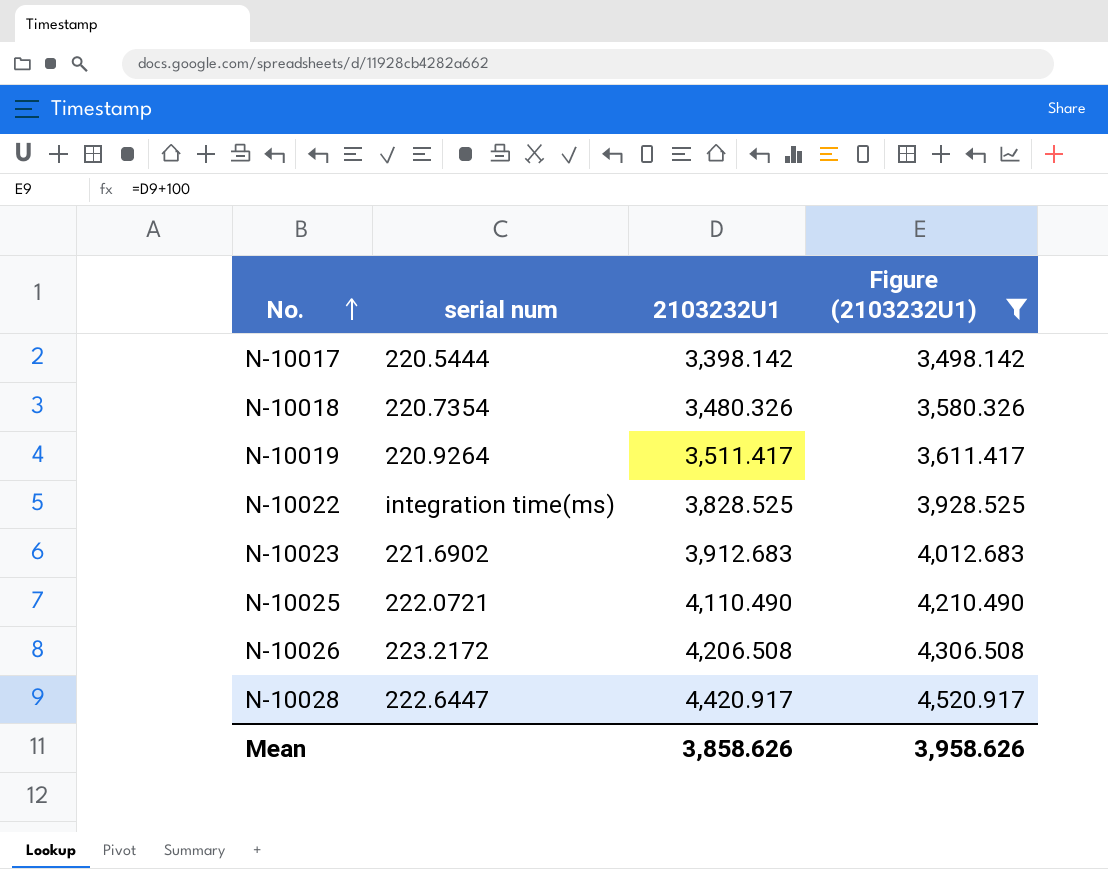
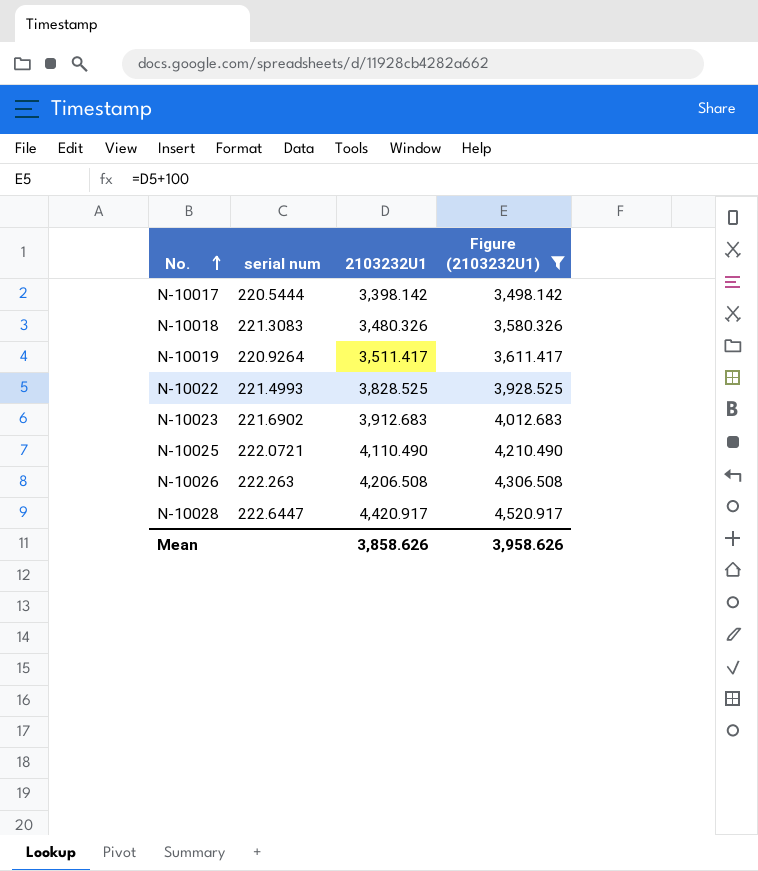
N-10018 | serial num: 220.7354 -> 221.3083
N-10022 | serial num: integration time(ms) -> 221.4993
N-10026 | serial num: 223.2172 -> 222.263

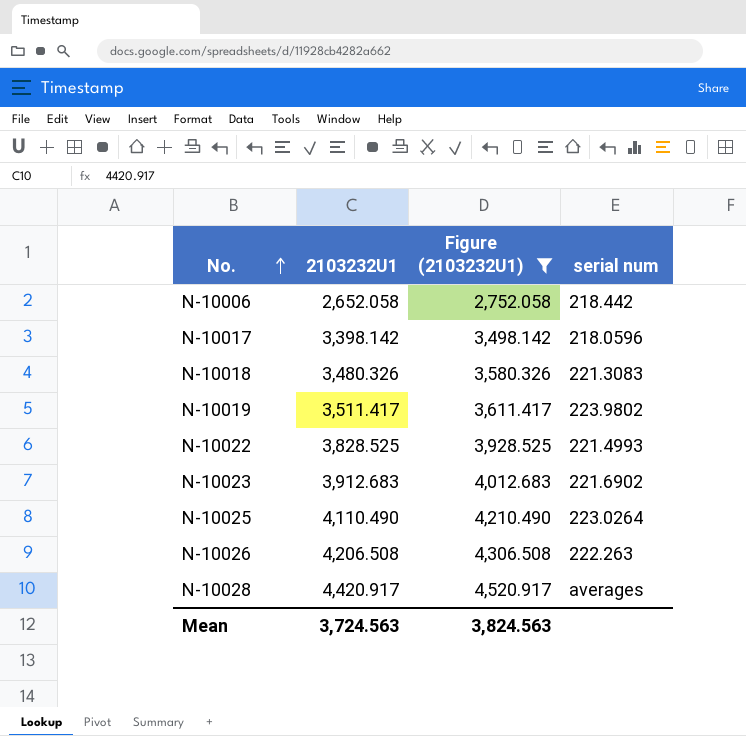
column serial num | position: 2 -> 4
row N-10006: none -> 2,652.058 | 2,752.058 | 218.442
N-10017 | serial num: 220.5444 -> 218.0596
N-10019 | serial num: 220.9264 -> 223.9802
N-10025 | serial num: 222.0721 -> 223.0264
N-10028 | serial num: 222.6447 -> averages
Mean | 2103232U1: 3,858.626 -> 3,724.563
Mean | Figure (2103232U1): 3,958.626 -> 3,824.563

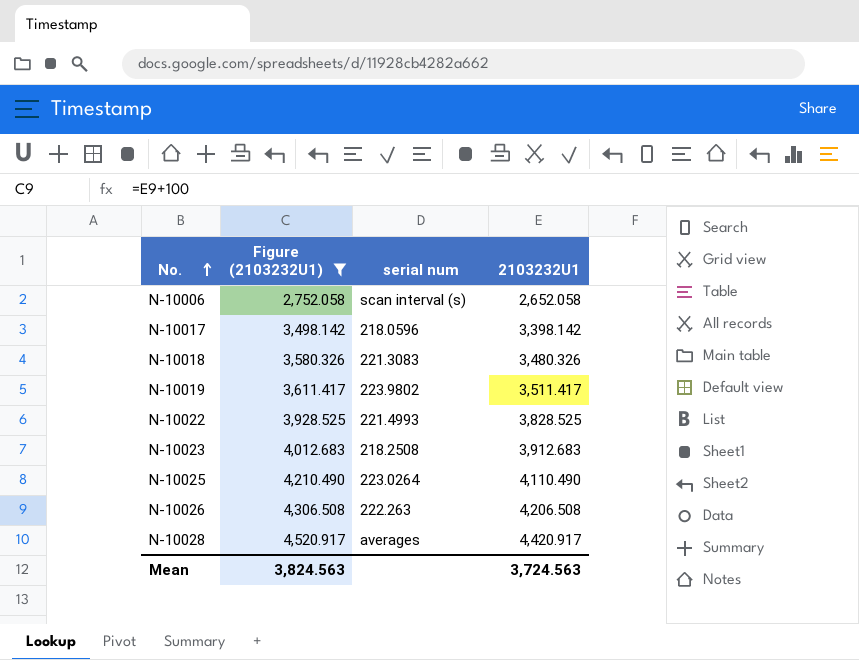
column 2103232U1 | position: 2 -> 4
N-10006 | serial num: 218.442 -> scan interval (s)
N-10023 | serial num: 221.6902 -> 218.2508

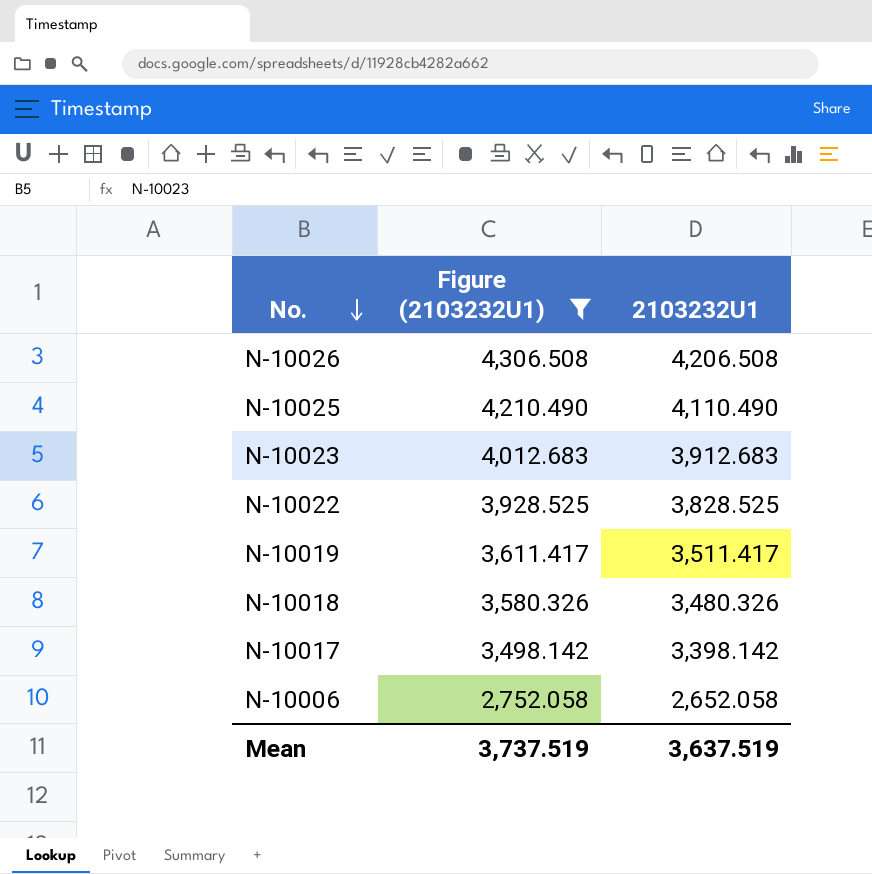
row order: No. ascending -> No. descending
column serial num | position: 3 -> none
row N-10028: 4,520.917 | averages | 4,420.917 -> none
Mean | Figure (2103232U1): 3,824.563 -> 3,737.519
Mean | 2103232U1: 3,724.563 -> 3,637.519

